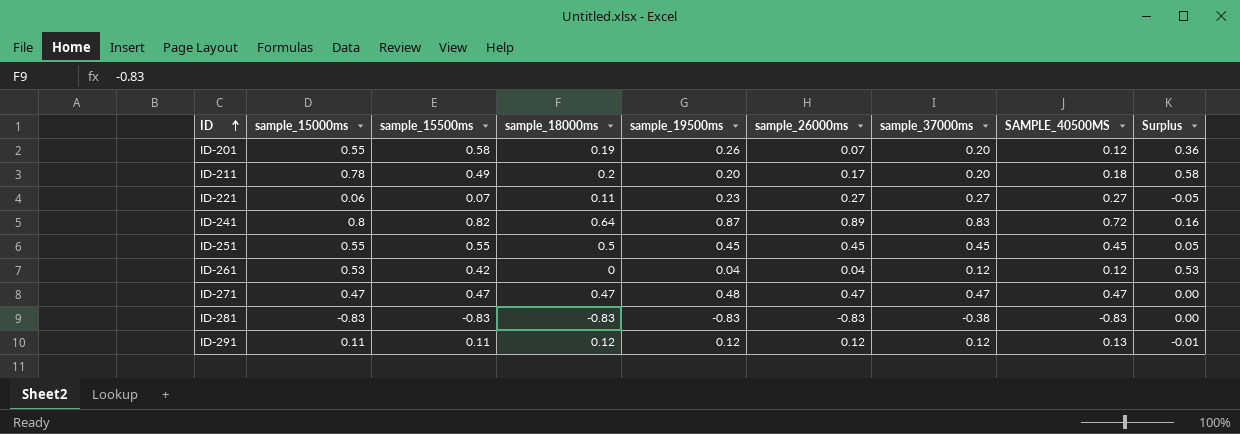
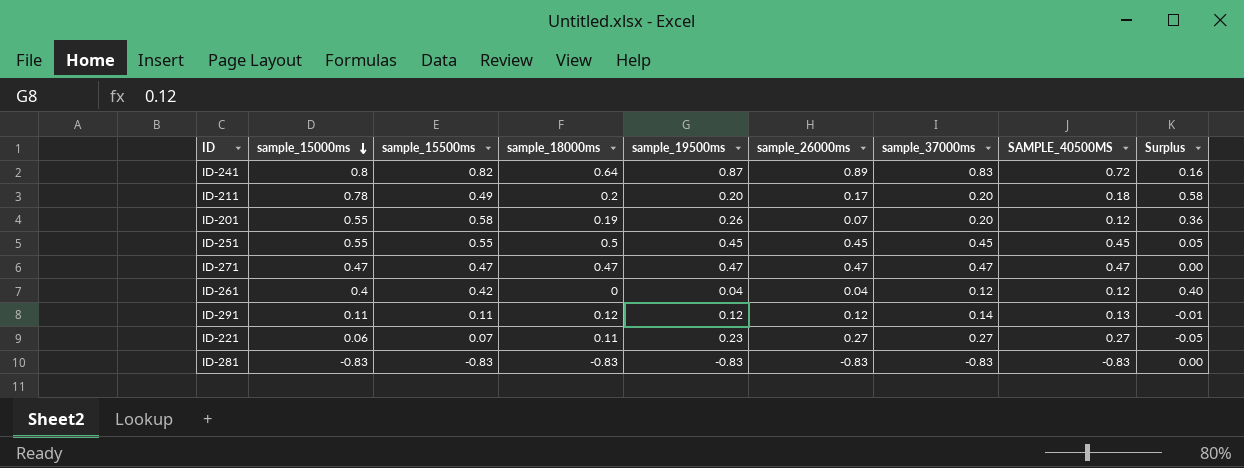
row order: ID ascending -> sample_15000ms descending
ID-271 | sample_19500ms: 0.48 -> 0.47
ID-261 | sample_15000ms: 0.53 -> 0.4
ID-261 | Surplus: 0.53 -> 0.40
ID-291 | sample_37000ms: 0.12 -> 0.14
ID-281 | sample_37000ms: -0.38 -> -0.83

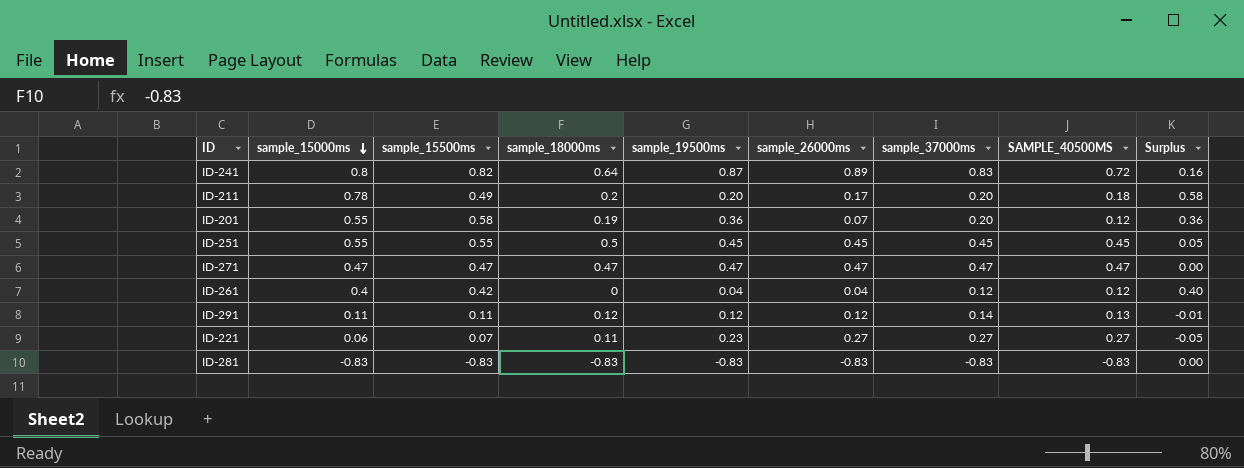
ID-201 | sample_19500ms: 0.26 -> 0.36

